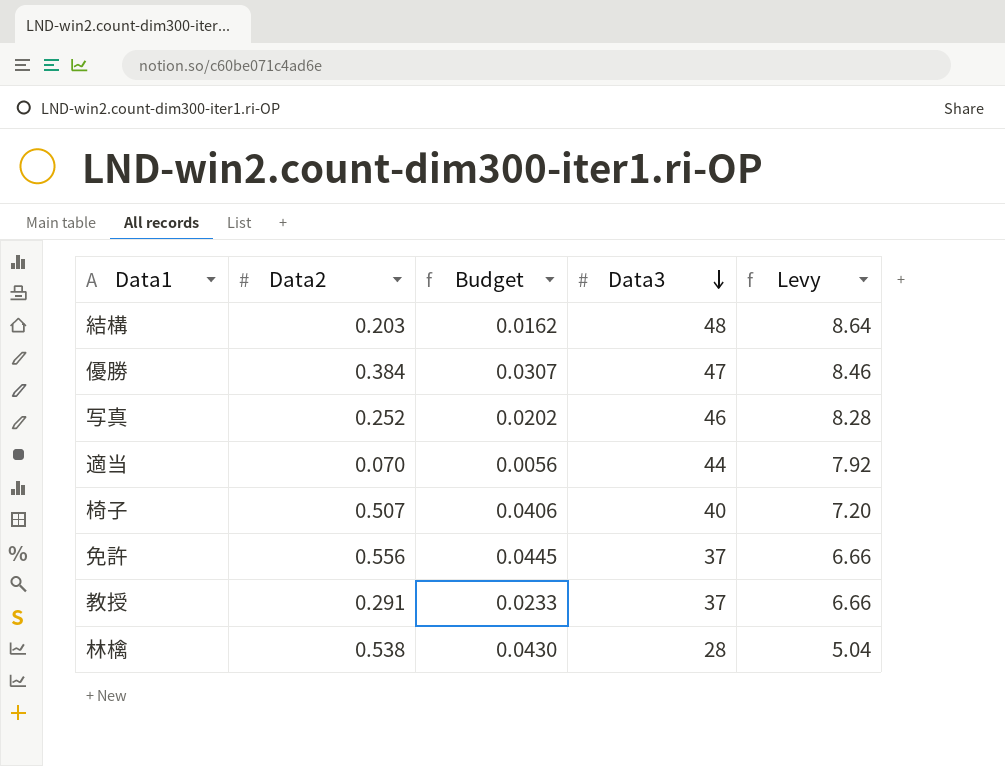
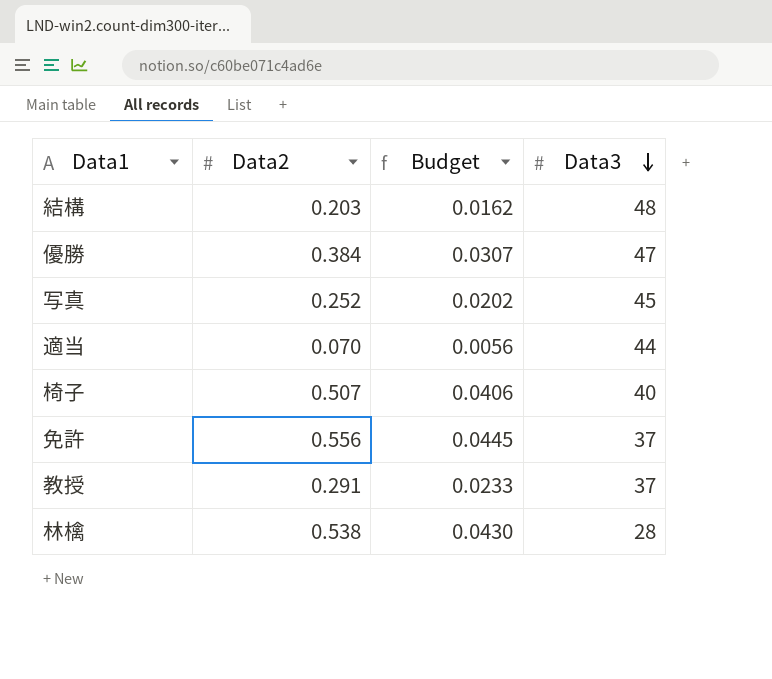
column Levy | formula: [Data3] * 0.18 -> none
写真 | Data3: 46 -> 45

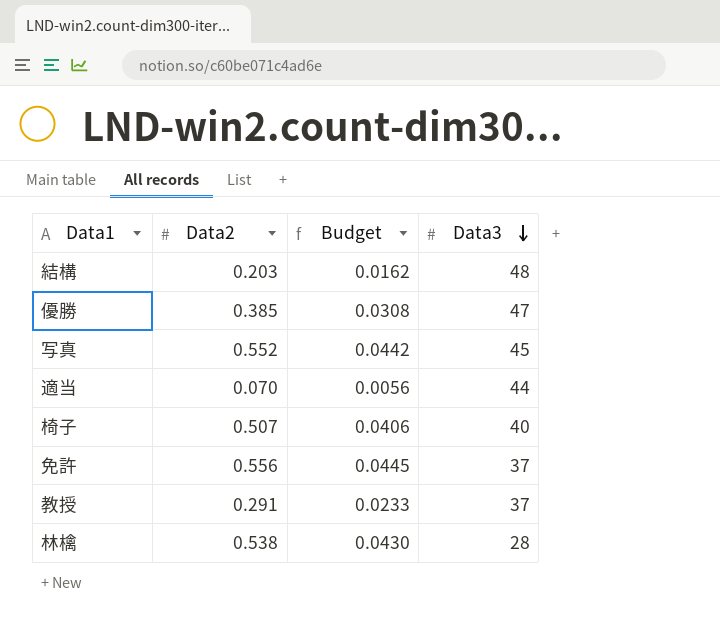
優勝 | Data2: 0.384 -> 0.385
優勝 | Budget: 0.0307 -> 0.0308
写真 | Data2: 0.252 -> 0.552
写真 | Budget: 0.0202 -> 0.0442

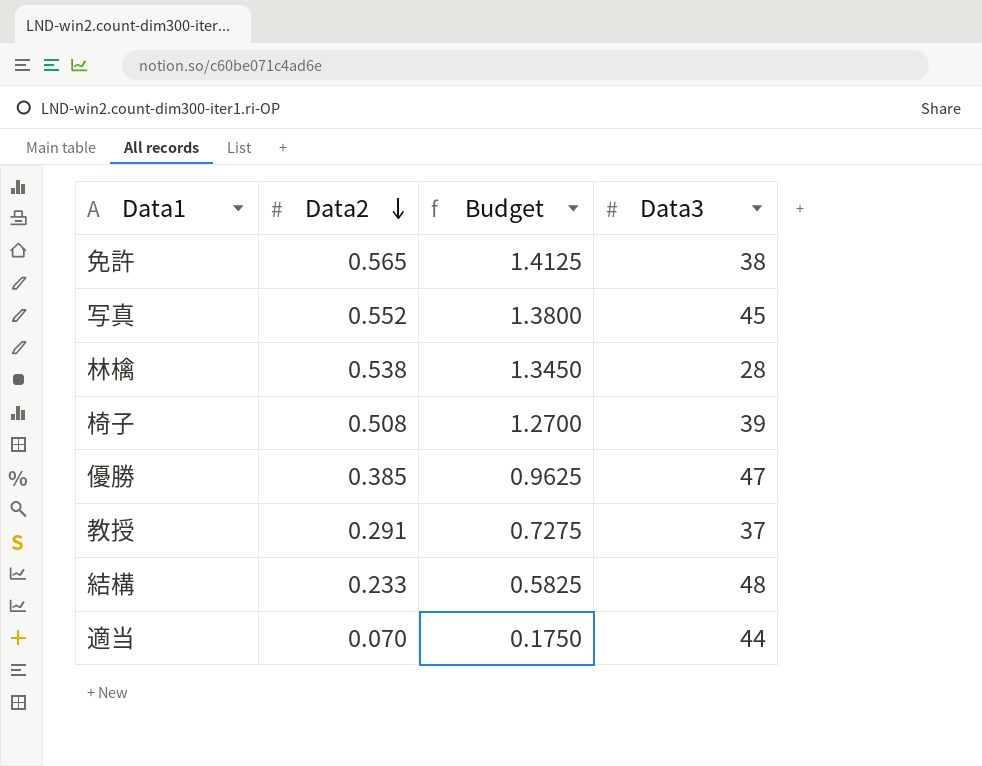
row order: Data3 descending -> Data2 descending
column Budget | formula: [Data2] * 0.08 -> [Data2] * 2.5
免許 | Data2: 0.556 -> 0.565
免許 | Data3: 37 -> 38
椅子 | Data2: 0.507 -> 0.508
椅子 | Data3: 40 -> 39
結構 | Data2: 0.203 -> 0.233

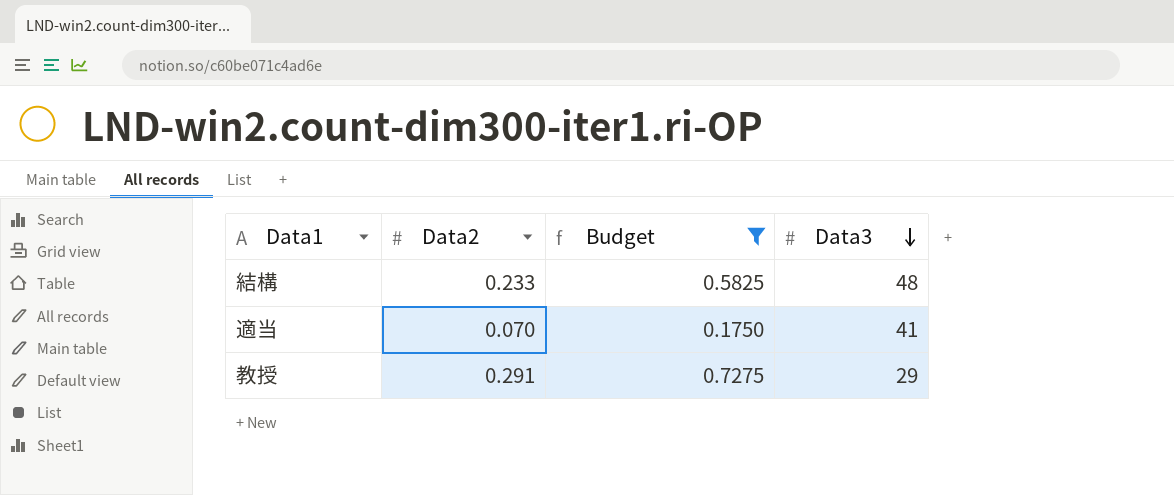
filter: none -> Budget <= 0.7275
row order: Data2 descending -> Data3 descending
適当 | Data3: 44 -> 41
教授 | Data3: 37 -> 29

